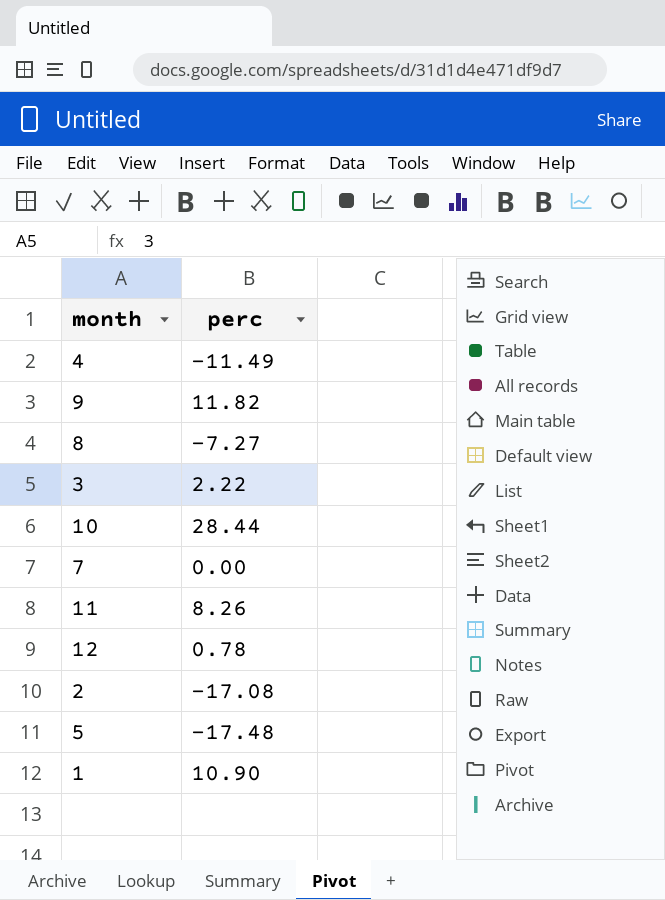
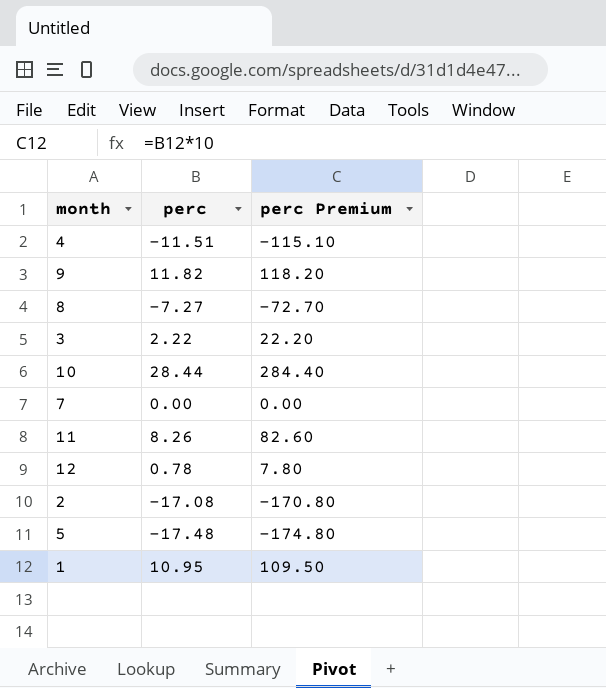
column perc Premium | formula: none -> [perc] * 10
4 | perc: -11.49 -> -11.51
1 | perc: 10.90 -> 10.95

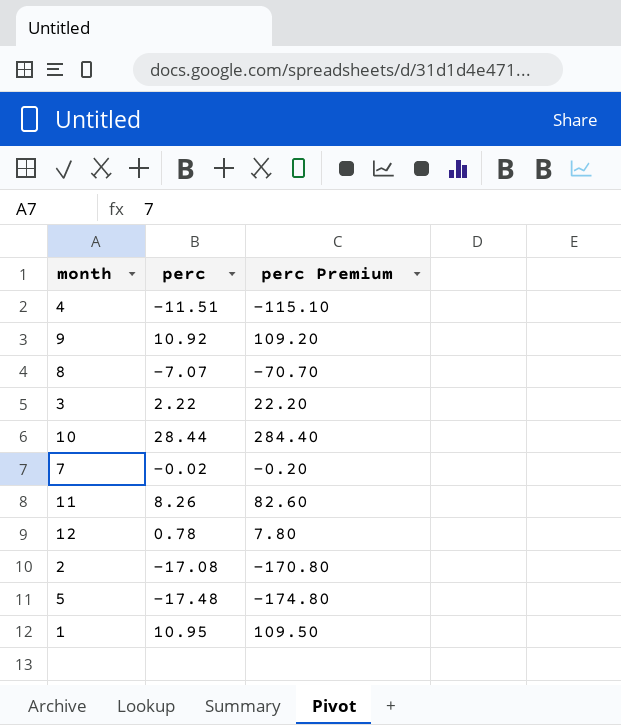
9 | perc: 11.82 -> 10.92
9 | perc Premium: 118.20 -> 109.20
8 | perc: -7.27 -> -7.07
8 | perc Premium: -72.70 -> -70.70
7 | perc: 0.00 -> -0.02
7 | perc Premium: 0.00 -> -0.20

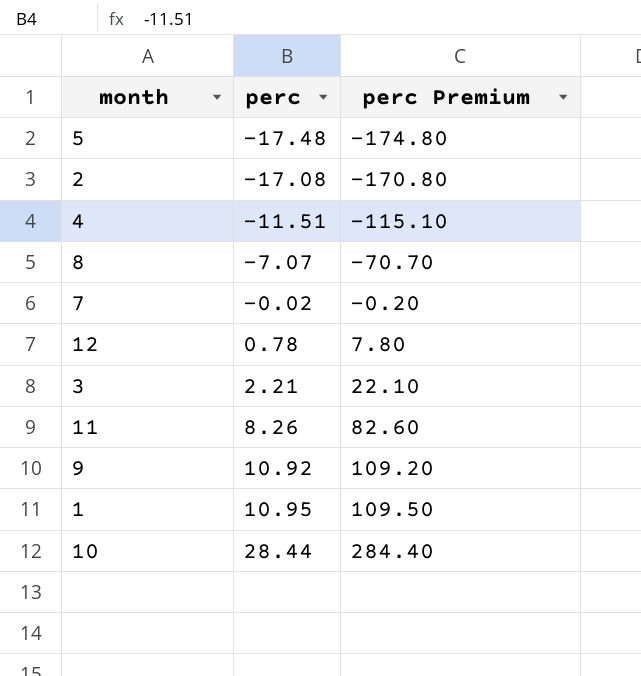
row order: none -> perc ascending
3 | perc: 2.22 -> 2.21
3 | perc Premium: 22.20 -> 22.10

